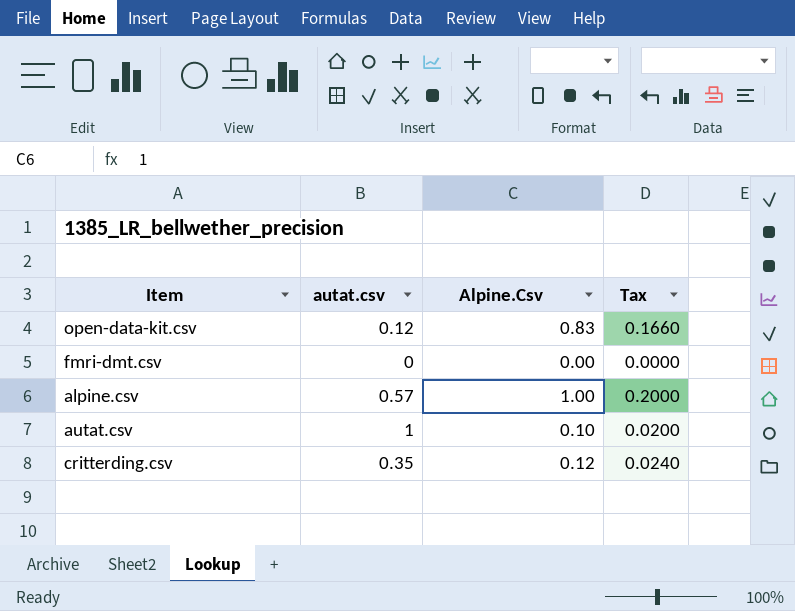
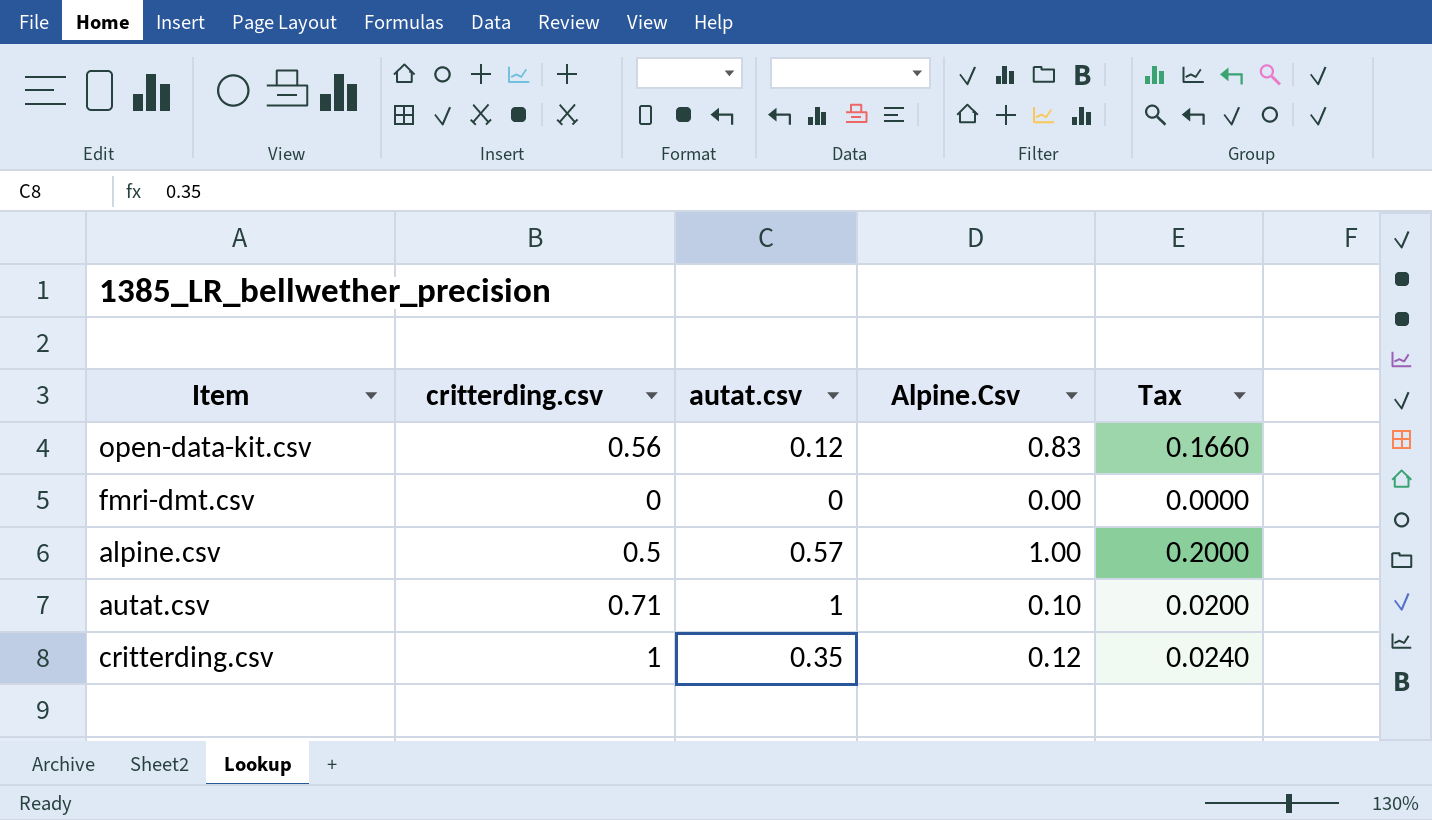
column critterding.csv | position: none -> 2

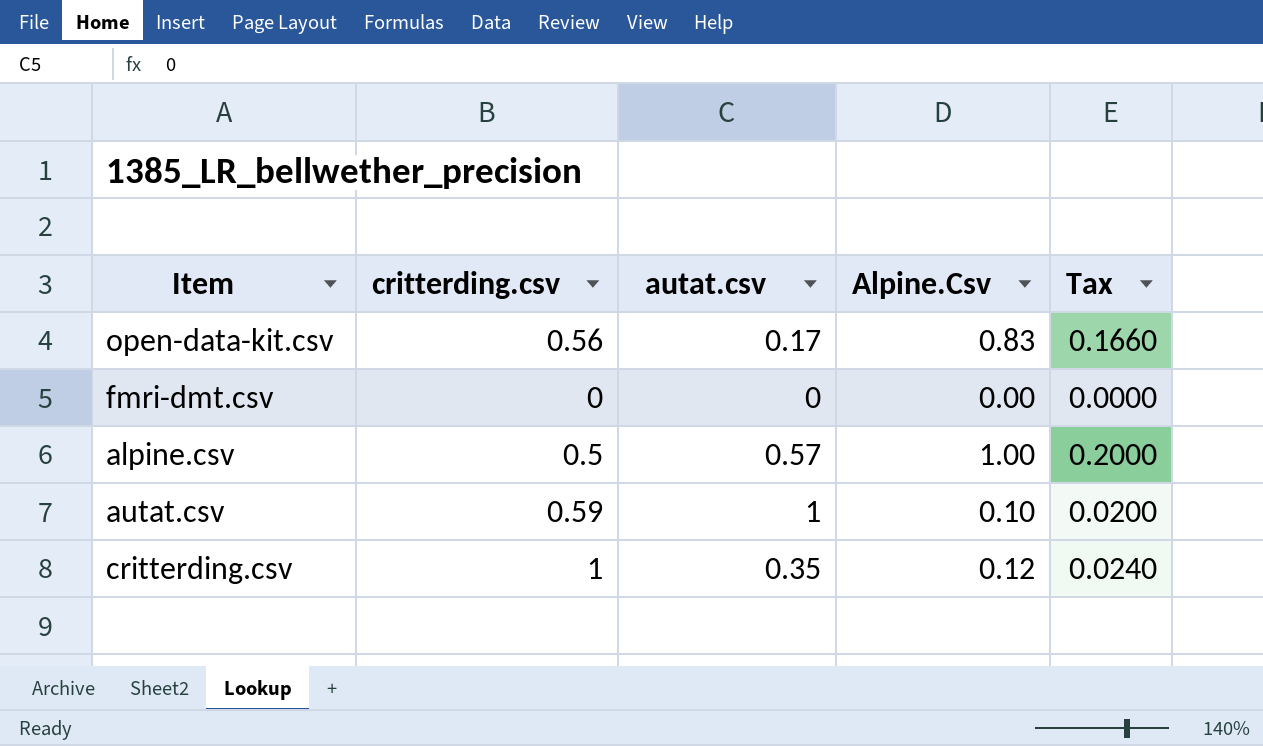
open-data-kit.csv | autat.csv: 0.12 -> 0.17
autat.csv | critterding.csv: 0.71 -> 0.59

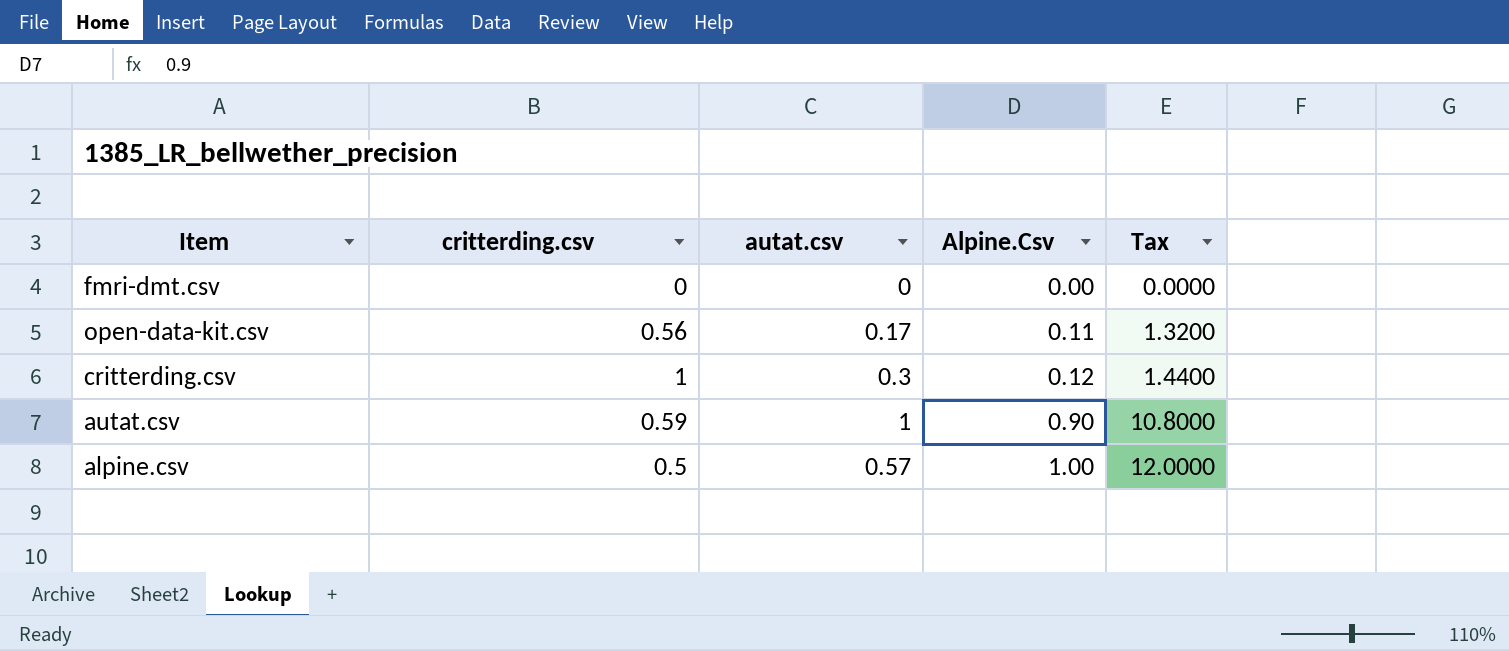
row order: none -> Alpine.Csv ascending
column Tax | formula: [Alpine.Csv] * 0.2 -> [Alpine.Csv] * 12
open-data-kit.csv | Alpine.Csv: 0.83 -> 0.11
critterding.csv | autat.csv: 0.35 -> 0.3
autat.csv | Alpine.Csv: 0.10 -> 0.90

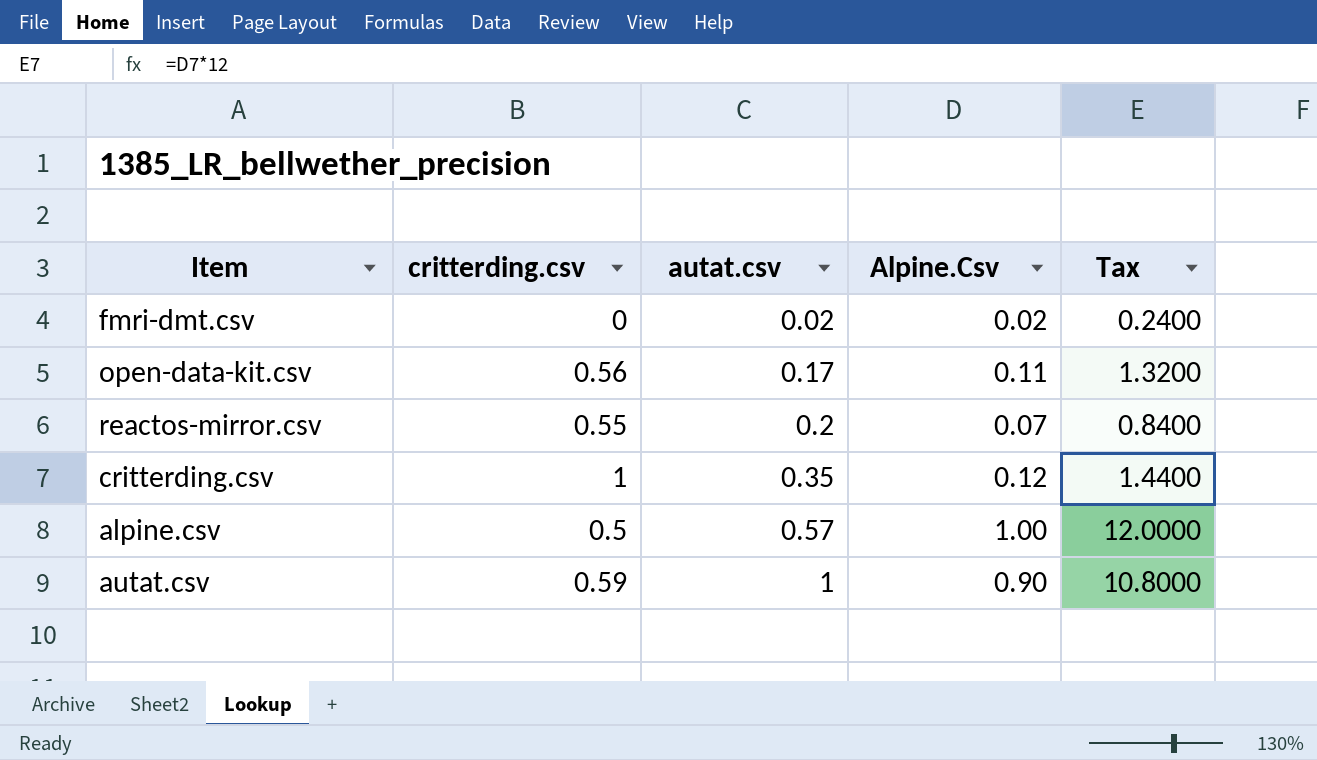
row order: Alpine.Csv ascending -> autat.csv ascending
fmri-dmt.csv | autat.csv: 0 -> 0.02
fmri-dmt.csv | Alpine.Csv: 0.00 -> 0.02
fmri-dmt.csv | Tax: 0.0000 -> 0.2400
row reactos-mirror.csv: none -> 0.55 | 0.2 | 0.07 | 0.8400
critterding.csv | autat.csv: 0.3 -> 0.35

